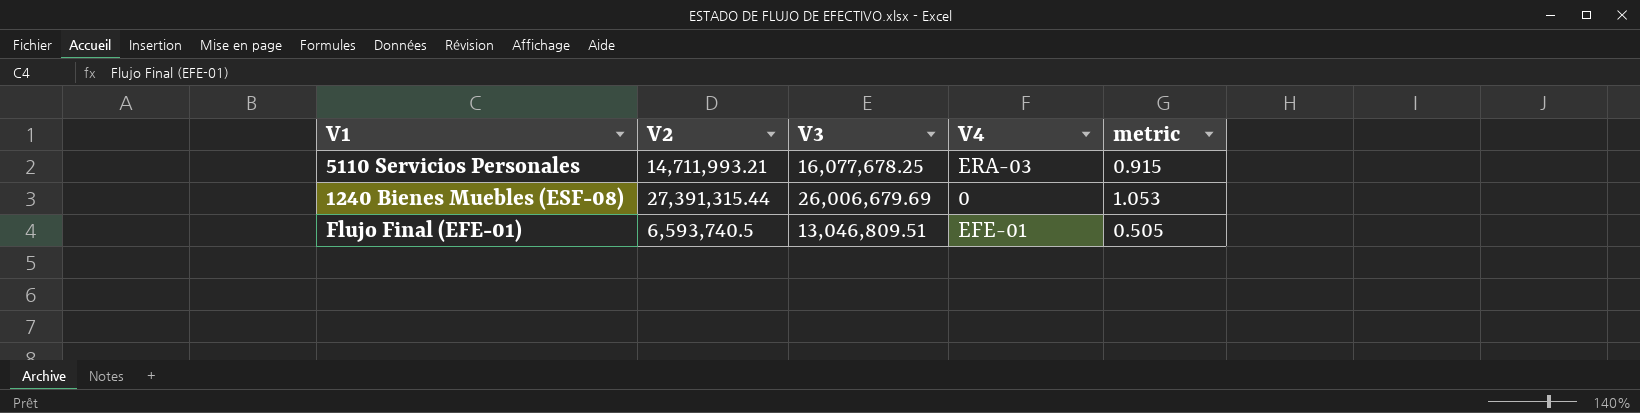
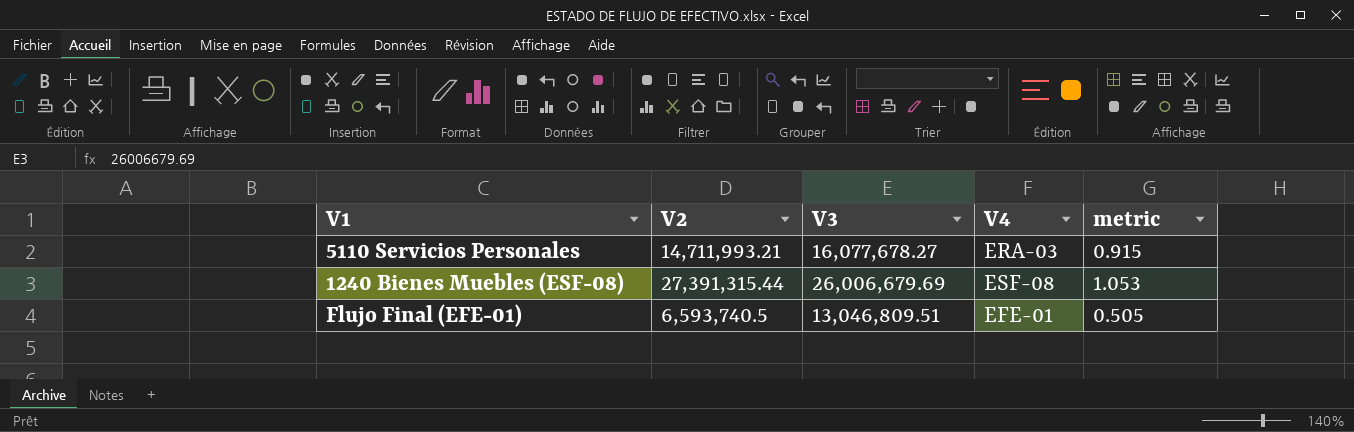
5110 Servicios Personales | V3: 16,077,678.25 -> 16,077,678.27
1240 Bienes Muebles (ESF-08) | V4: 0 -> ESF-08

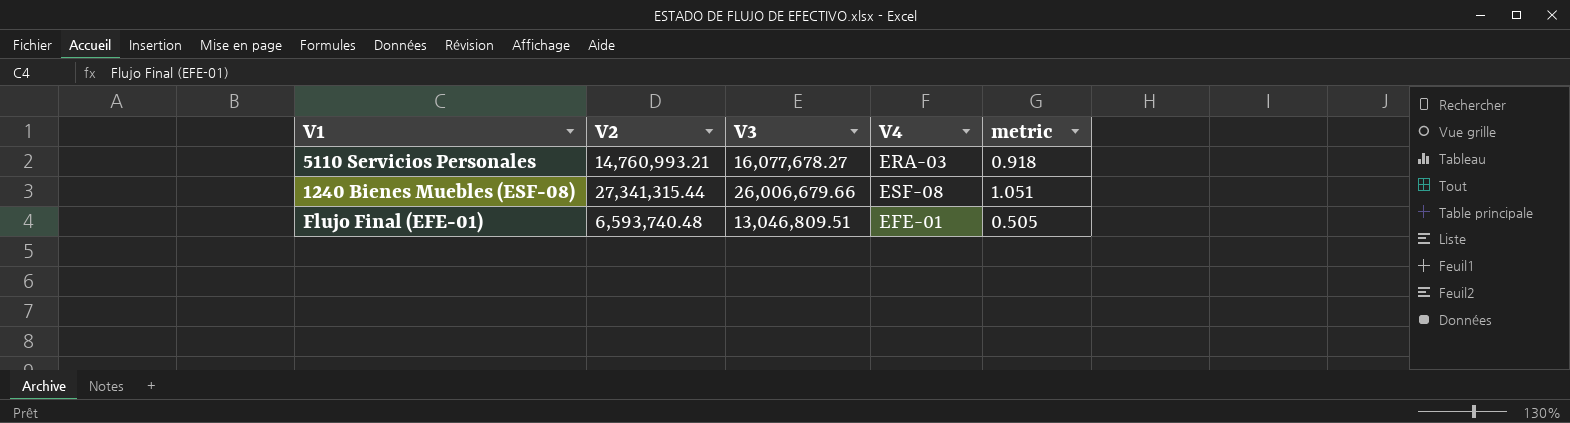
5110 Servicios Personales | V2: 14,711,993.21 -> 14,760,993.21
5110 Servicios Personales | metric: 0.915 -> 0.918
1240 Bienes Muebles (ESF-08) | V2: 27,391,315.44 -> 27,341,315.44
1240 Bienes Muebles (ESF-08) | V3: 26,006,679.69 -> 26,006,679.66
1240 Bienes Muebles (ESF-08) | metric: 1.053 -> 1.051
Flujo Final (EFE-01) | V2: 6,593,740.5 -> 6,593,740.48

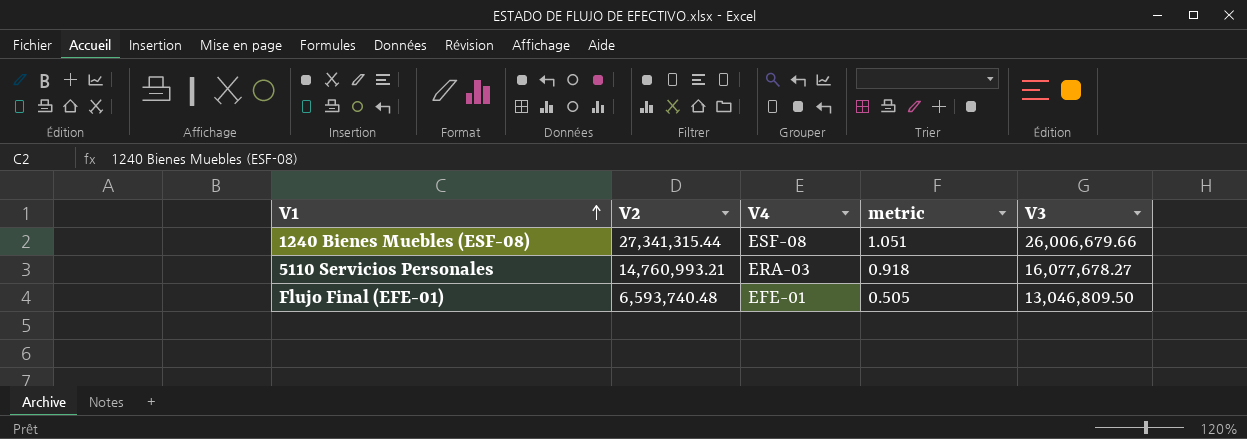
row order: none -> V1 ascending
column V3 | position: 3 -> 5
Flujo Final (EFE-01) | V3: 13,046,809.51 -> 13,046,809.50

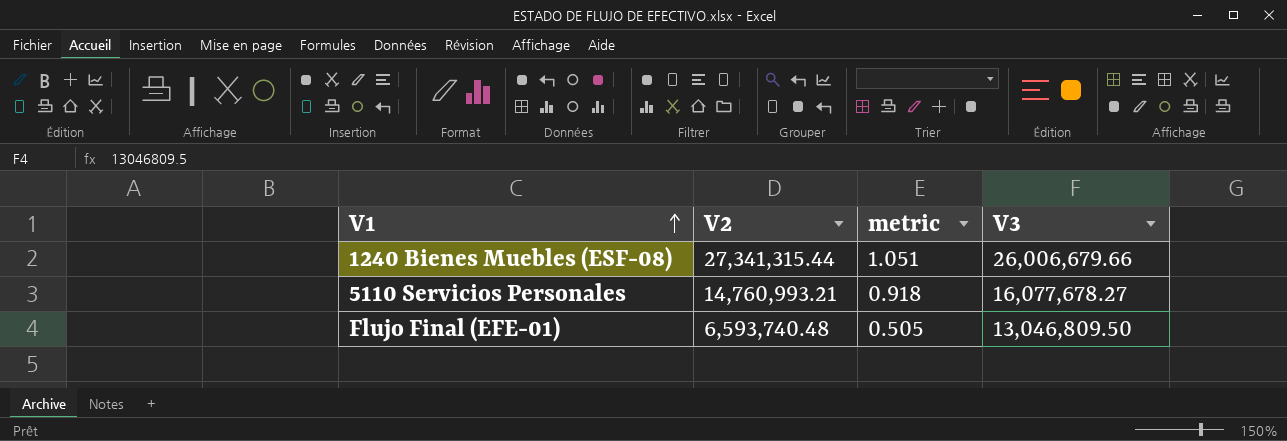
column V4 | position: 3 -> none

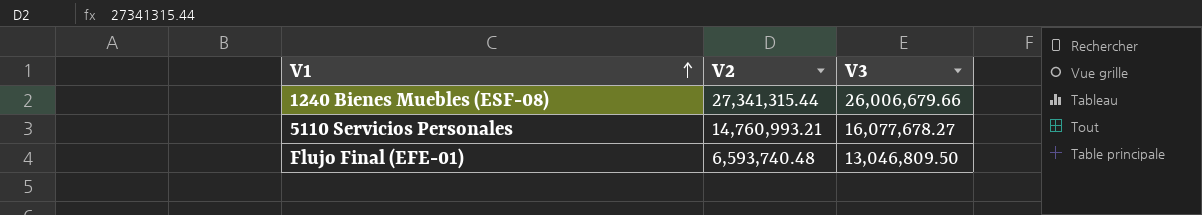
column metric | formula: [V2] / [V3] -> none

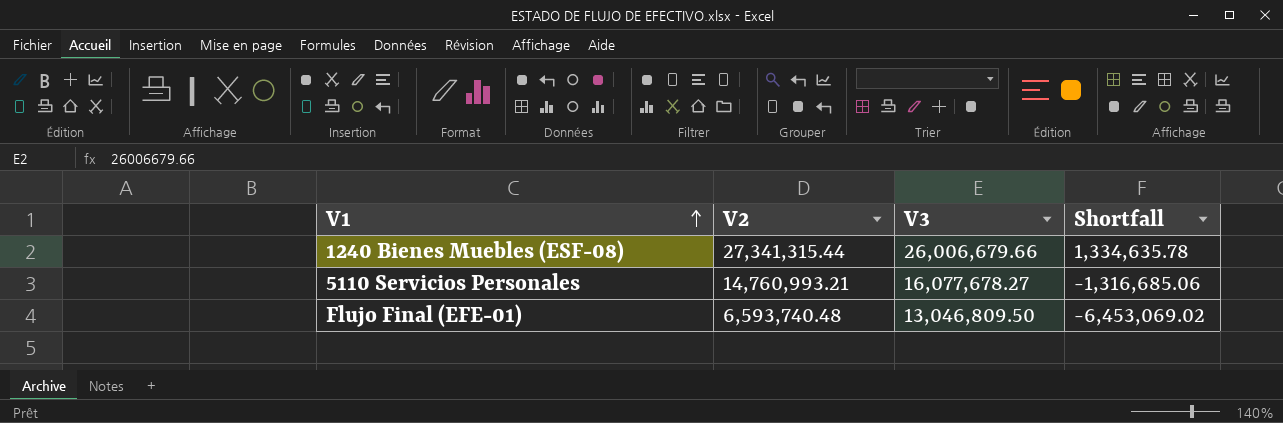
column Shortfall | formula: none -> [V2] - [V3]

